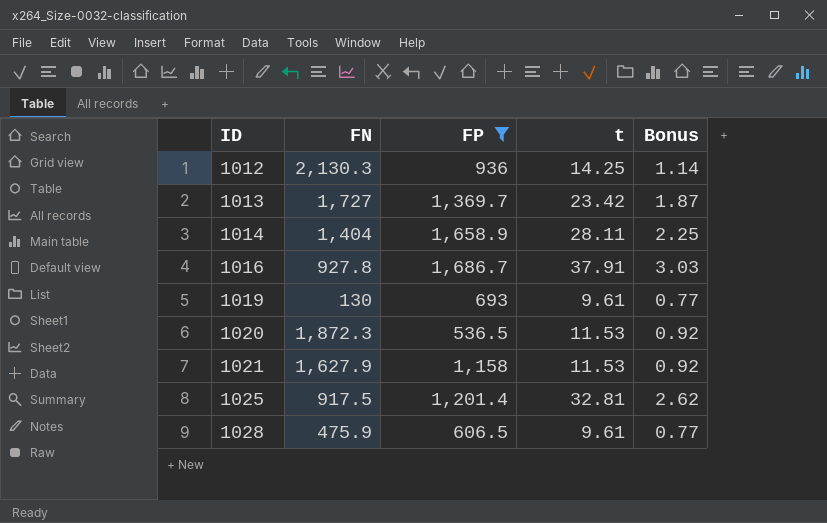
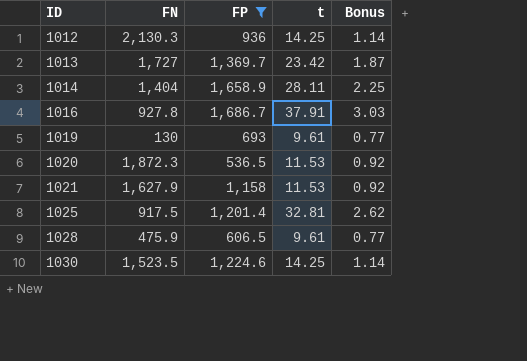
row 1030: none -> 1,523.5 | 1,224.6 | 14.25 | 1.14

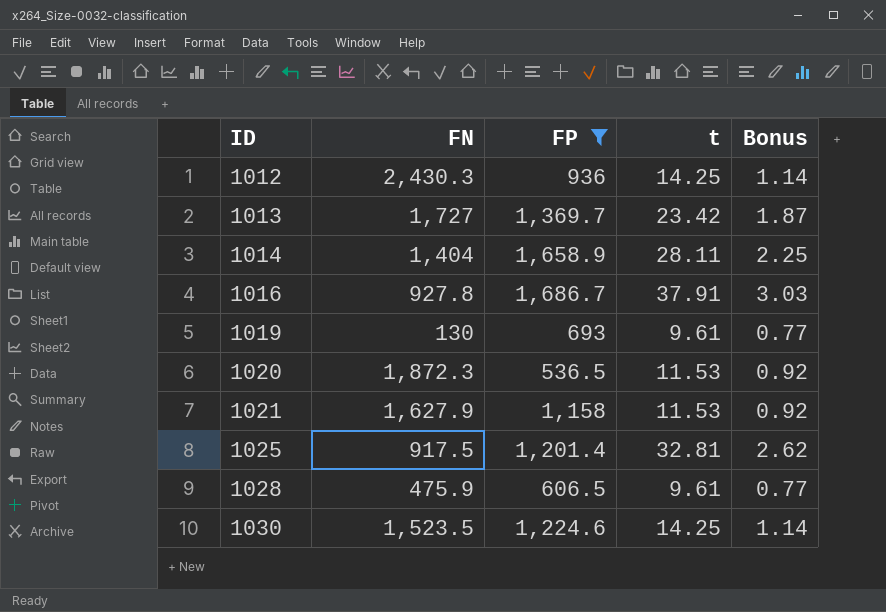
1012 | FN: 2,130.3 -> 2,430.3

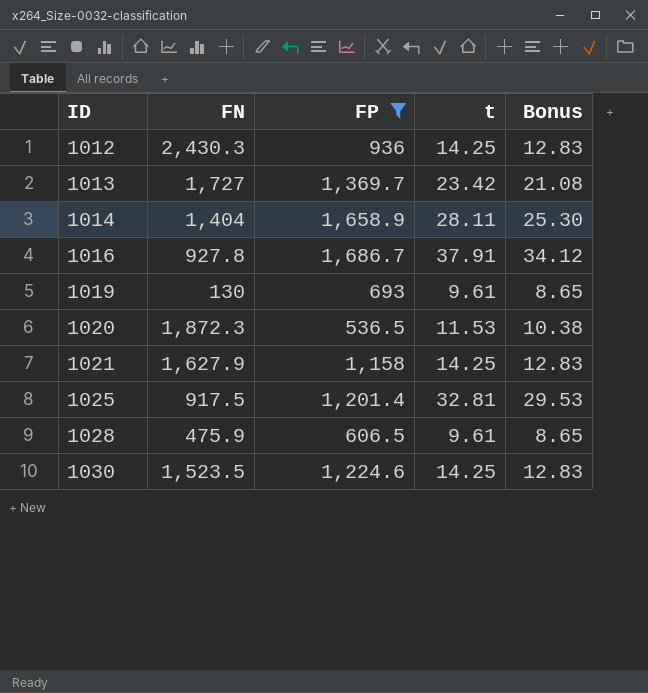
column Bonus | formula: [t] * 0.08 -> [t] * 0.9
1021 | t: 11.53 -> 14.25

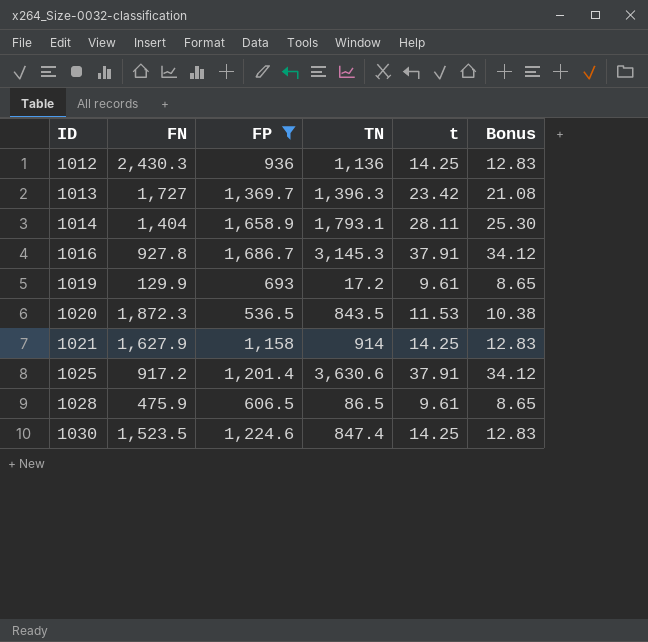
column TN | position: none -> 4
1019 | FN: 130 -> 129.9
1025 | FN: 917.5 -> 917.2
1025 | t: 32.81 -> 37.91
1025 | Bonus: 29.53 -> 34.12

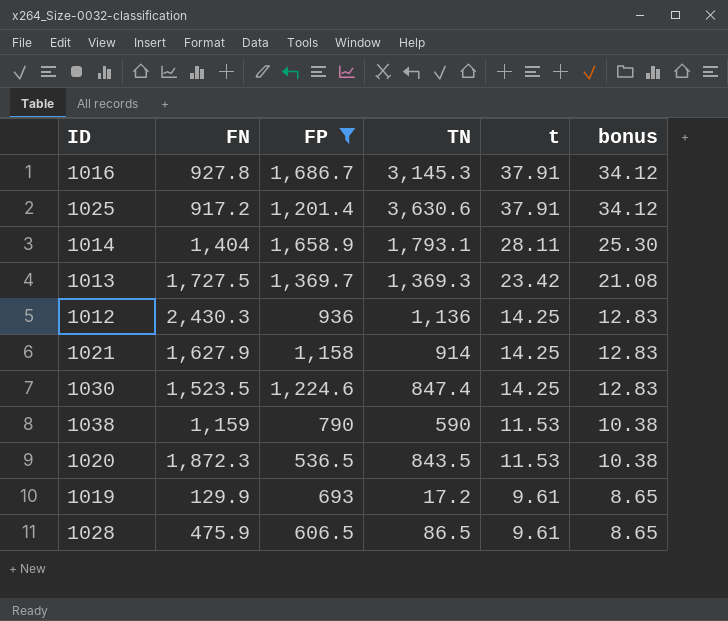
row order: ID ascending -> t descending
column name: Bonus -> bonus
1013 | FN: 1,727 -> 1,727.5
1013 | TN: 1,396.3 -> 1,369.3
row 1038: none -> 1,159 | 790 | 590 | 11.53 | 10.38

